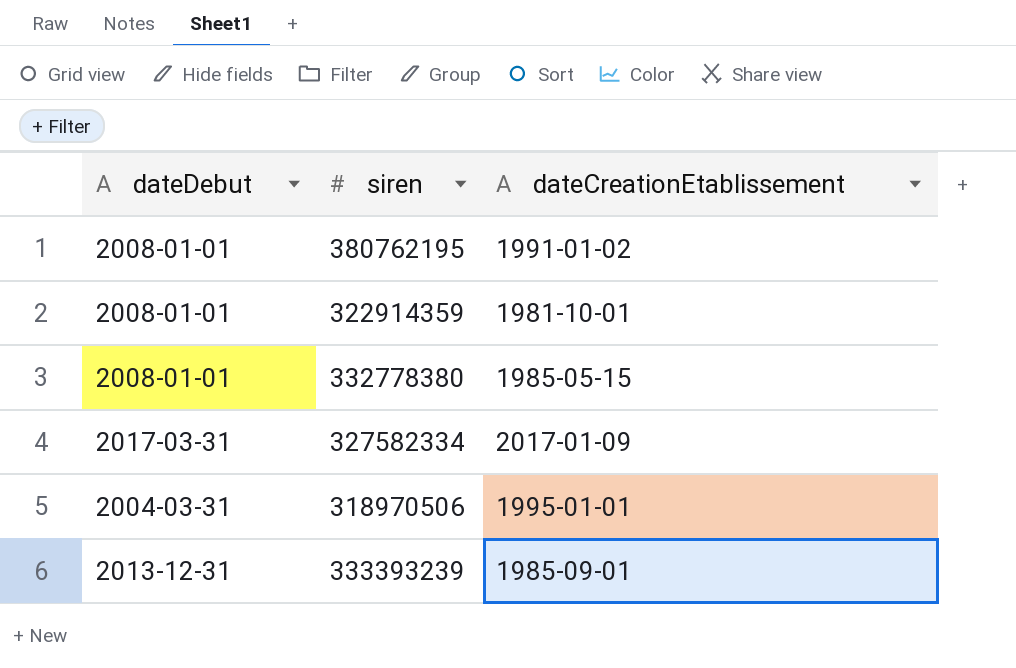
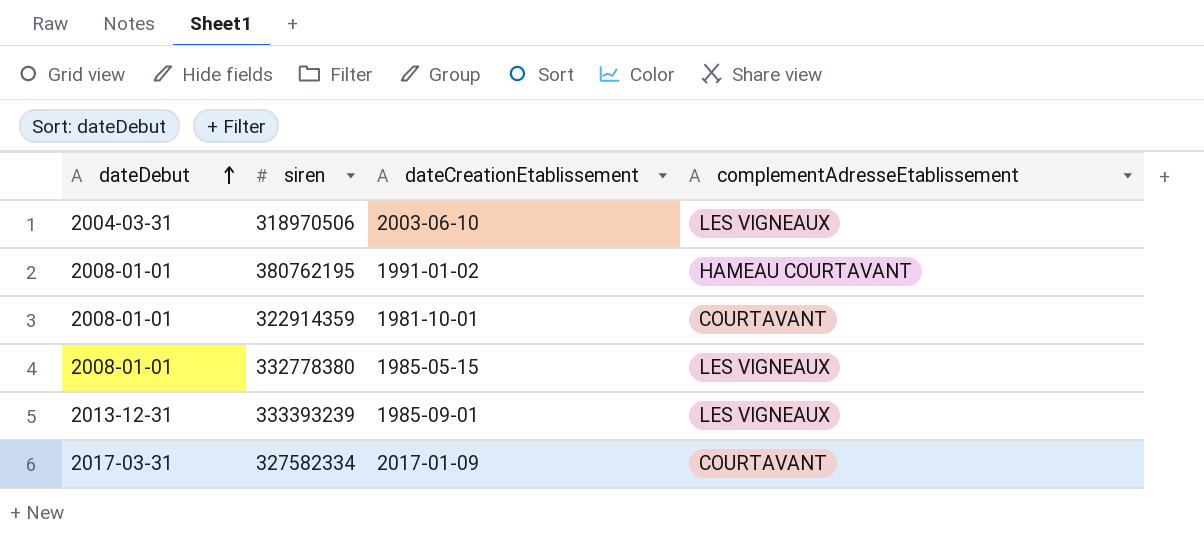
row order: none -> dateDebut ascending
column complementAdresseEtablissement | position: none -> 4
318970506 | dateCreationEtablissement: 1995-01-01 -> 2003-06-10

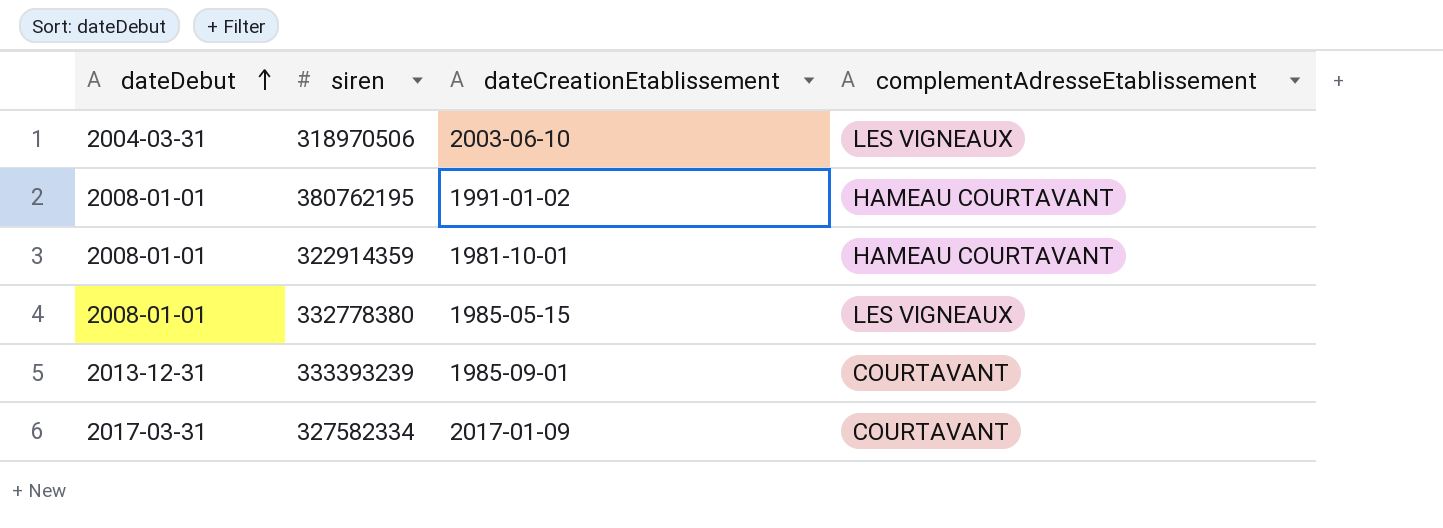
322914359 | complementAdresseEtablissement: COURTAVANT -> HAMEAU COURTAVANT
333393239 | complementAdresseEtablissement: LES VIGNEAUX -> COURTAVANT

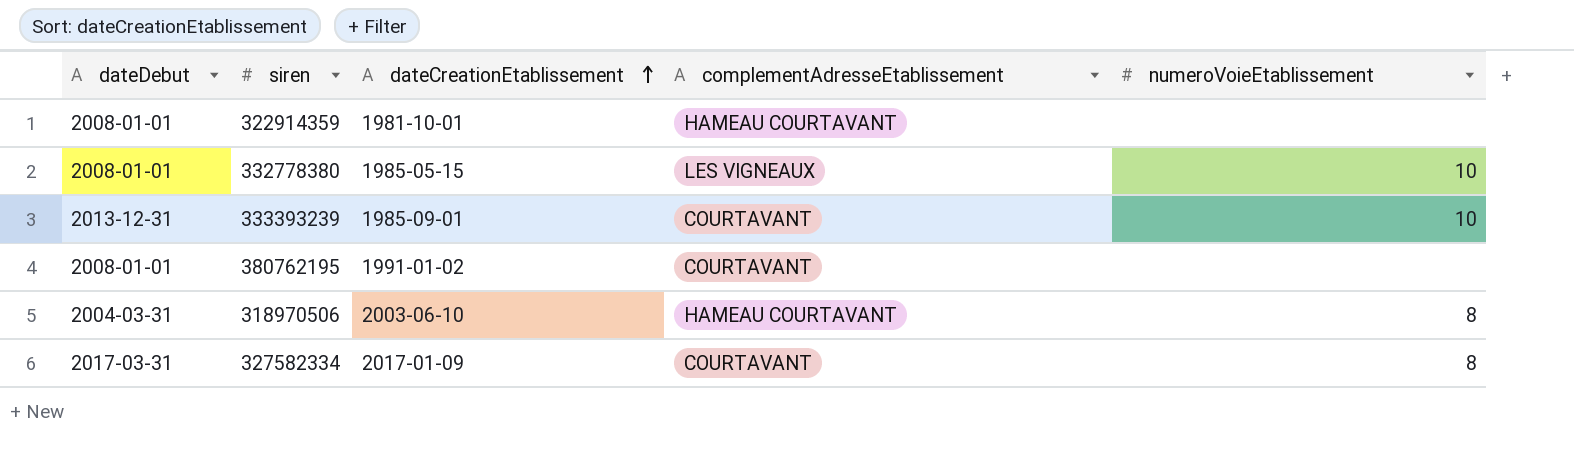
row order: dateDebut ascending -> dateCreationEtablissement ascending
column numeroVoieEtablissement | position: none -> 5
380762195 | complementAdresseEtablissement: HAMEAU COURTAVANT -> COURTAVANT
318970506 | complementAdresseEtablissement: LES VIGNEAUX -> HAMEAU COURTAVANT

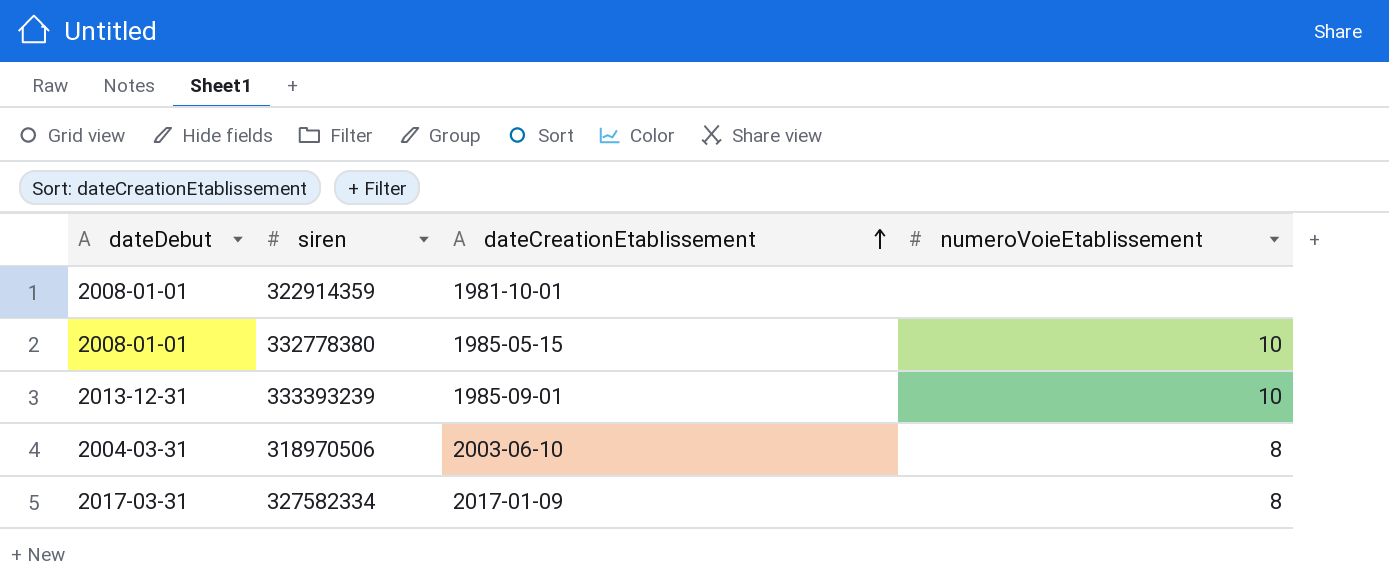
column complementAdresseEtablissement | position: 4 -> none
row 380762195: 2008-01-01 | 1991-01-02 | COURTAVANT | none -> none

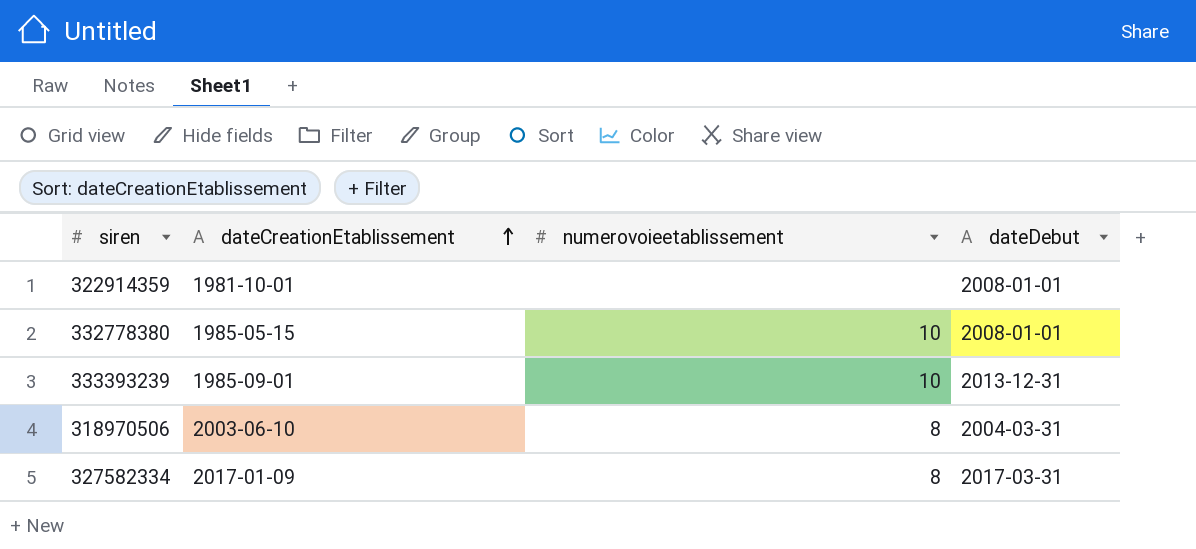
column name: numeroVoieEtablissement -> numerovoieetablissement
column dateDebut | position: 1 -> 4

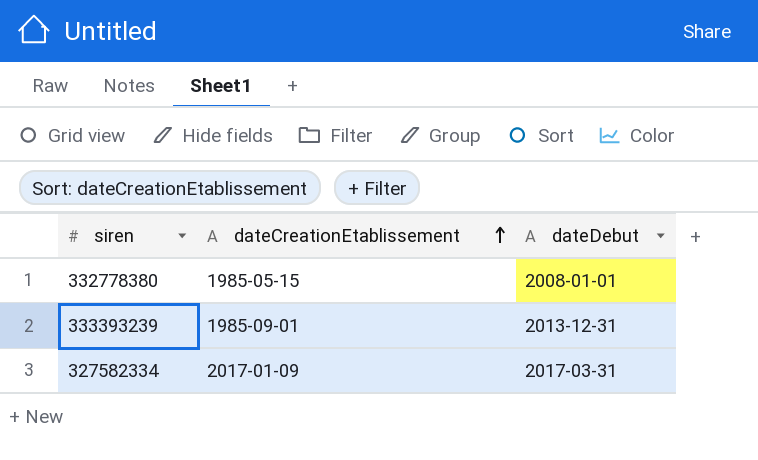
column numerovoieetablissement | position: 3 -> none
row 322914359: 1981-10-01 | none | 2008-01-01 -> none
row 318970506: 2003-06-10 | 8 | 2004-03-31 -> none

